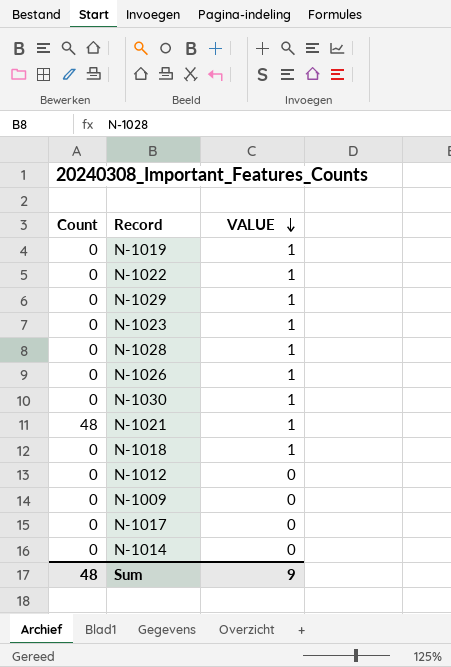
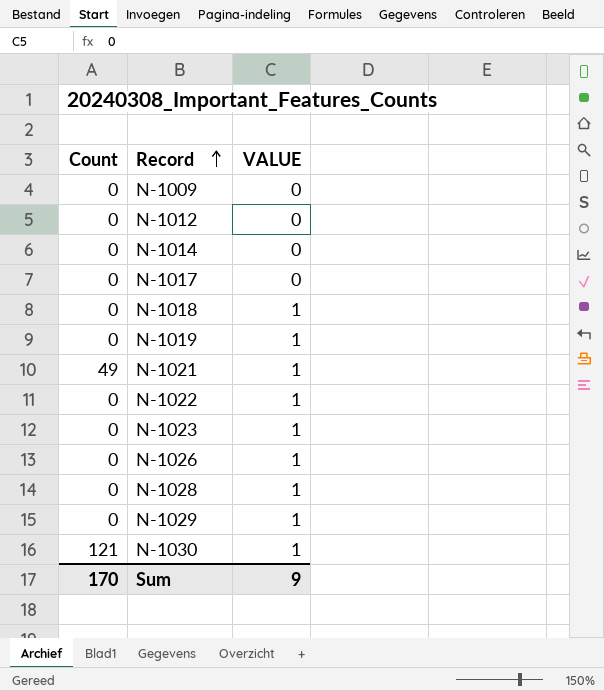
row order: VALUE descending -> Record ascending
N-1021 | Count: 48 -> 49
N-1030 | Count: 0 -> 121
Sum | Count: 48 -> 170

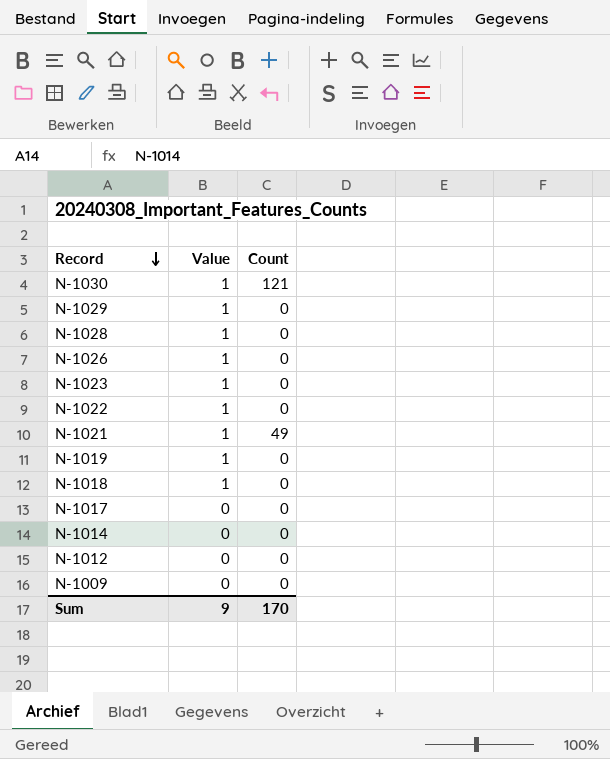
row order: Record ascending -> Record descending
column name: VALUE -> Value
column Count | position: 1 -> 3

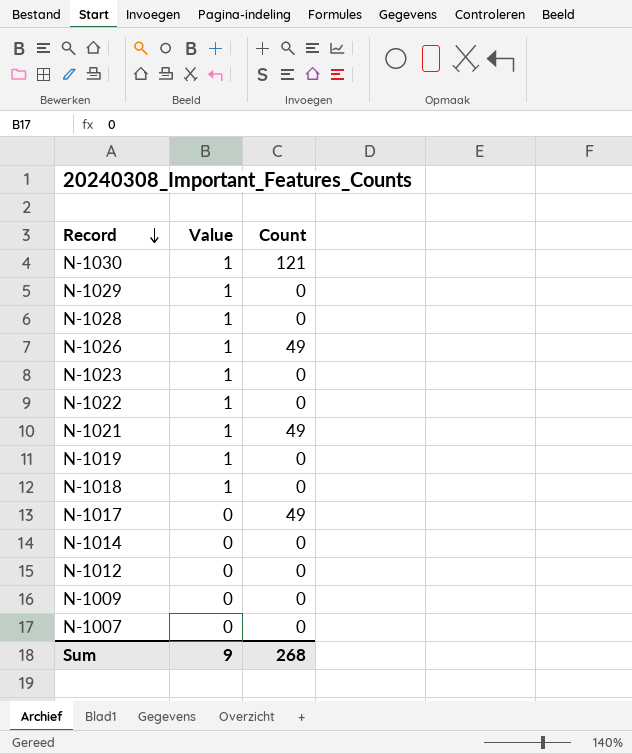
N-1026 | Count: 0 -> 49
N-1017 | Count: 0 -> 49
row N-1007: none -> 0 | 0
Sum | Count: 170 -> 268

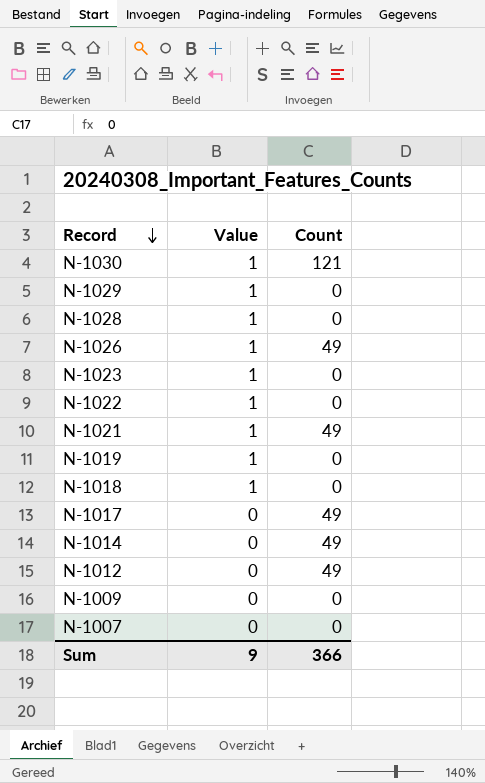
N-1014 | Count: 0 -> 49
N-1012 | Count: 0 -> 49
Sum | Count: 268 -> 366

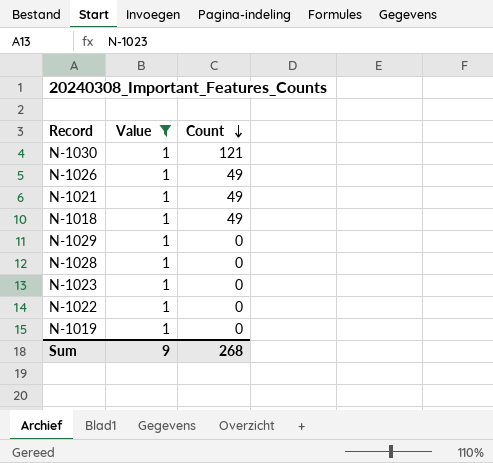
filter: none -> Value = 1
row order: Record descending -> Count descending
N-1018 | Count: 0 -> 49
Sum | Count: 366 -> 268

